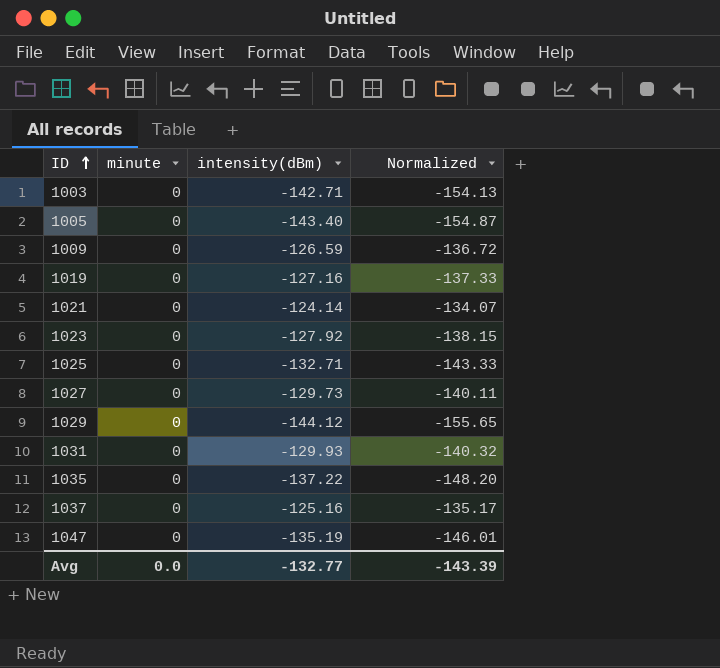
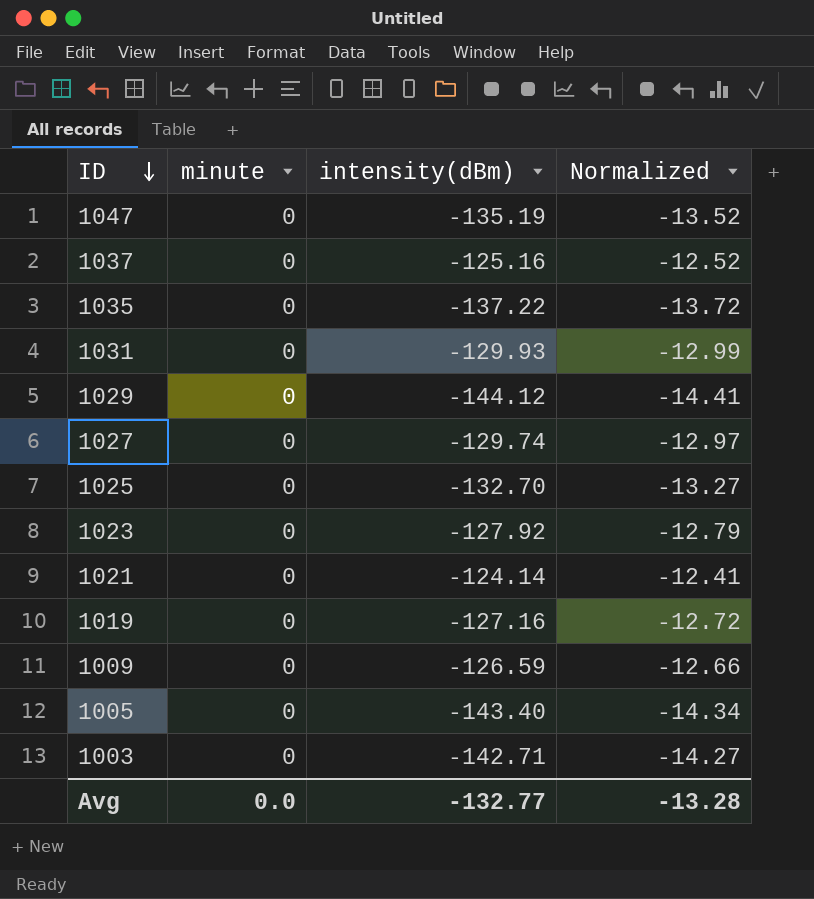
row order: ID ascending -> ID descending
column Normalized | formula: [intensity(dBm)] * 1.08 -> [intensity(dBm)] * 0.1
1027 | intensity(dBm): -129.73 -> -129.74
1025 | intensity(dBm): -132.71 -> -132.70
Avg | Normalized: -143.39 -> -13.28

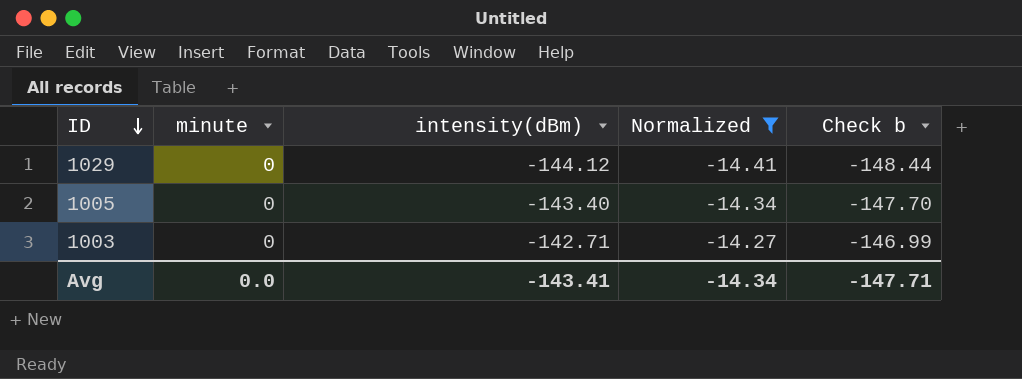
filter: none -> Normalized <= -14.27
column Check b | formula: none -> [intensity(dBm)] * 1.03
Avg | intensity(dBm): -132.77 -> -143.41
Avg | Normalized: -13.28 -> -14.34

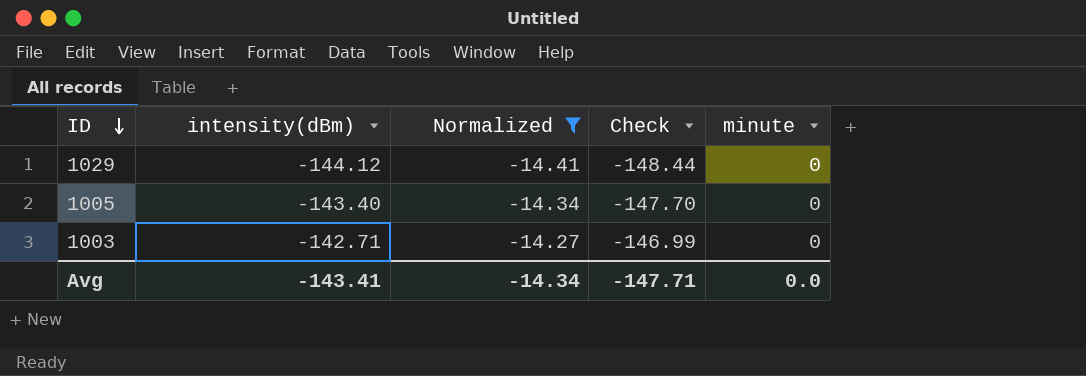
column name: Check b -> Check
column minute | position: 2 -> 5

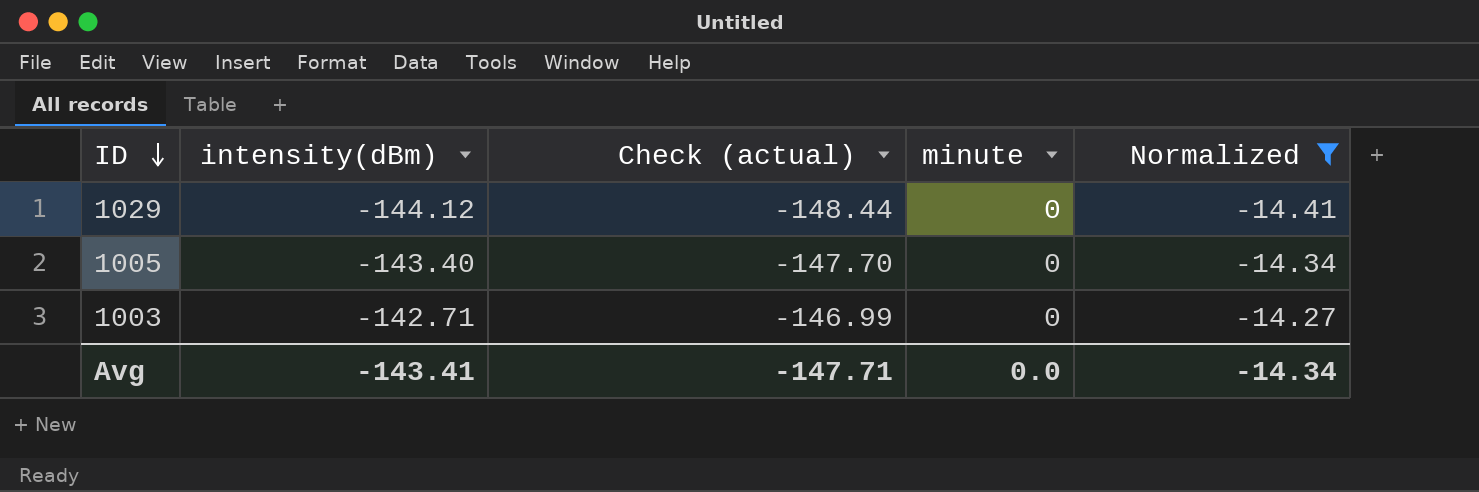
column name: Check -> Check (actual)
column Normalized | position: 3 -> 5

